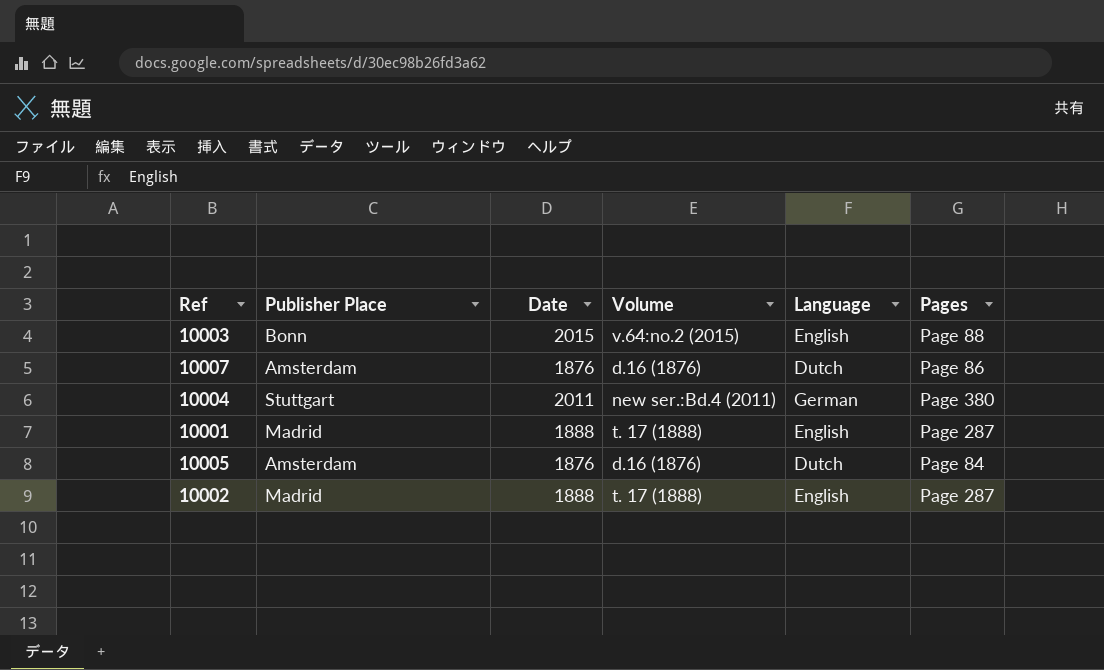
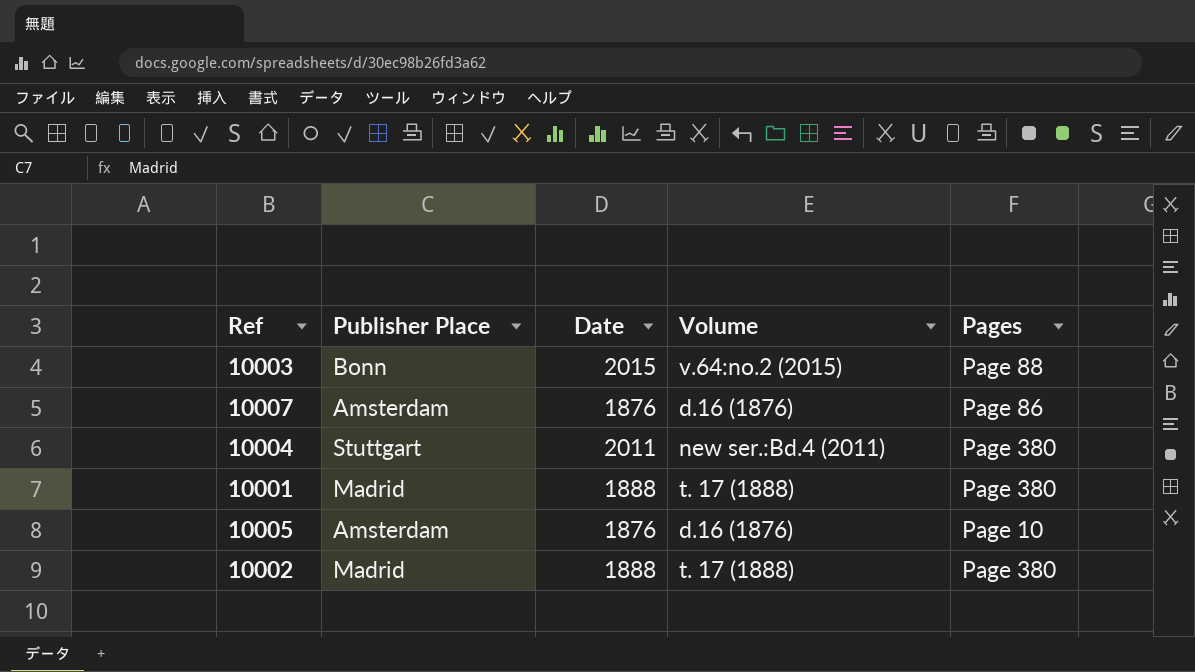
column Language | position: 5 -> none
10001 | Pages: Page 287 -> Page 380
10005 | Pages: Page 84 -> Page 10
10002 | Pages: Page 287 -> Page 380

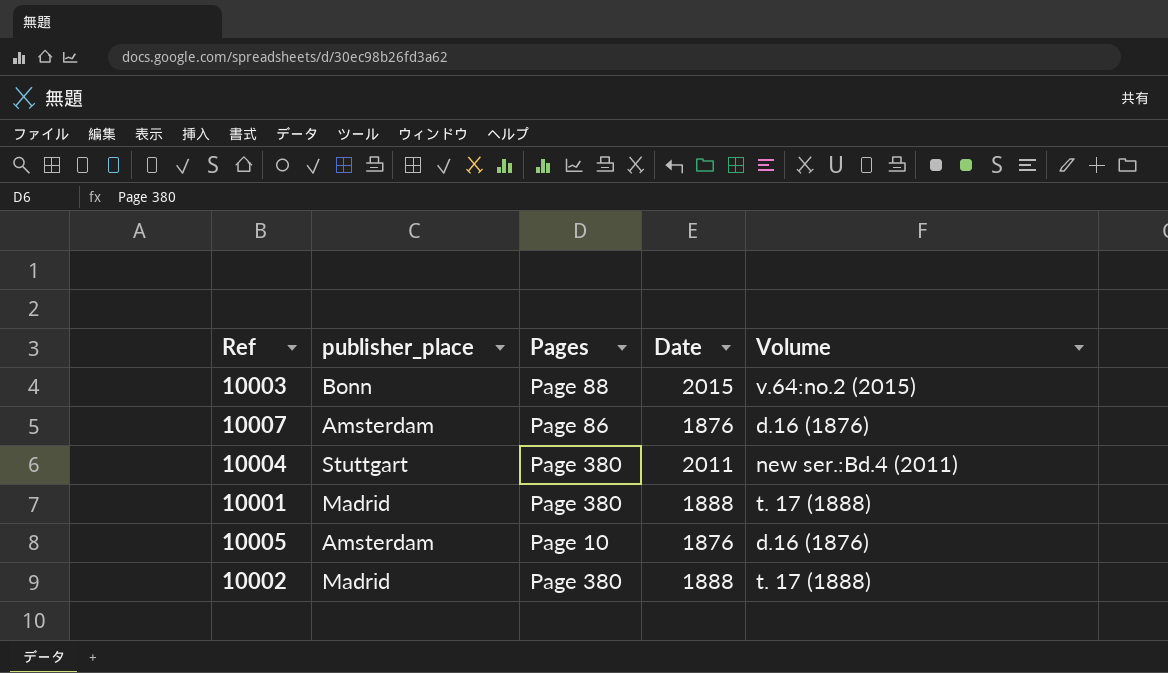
column name: Publisher Place -> publisher_place
column Pages | position: 5 -> 3

